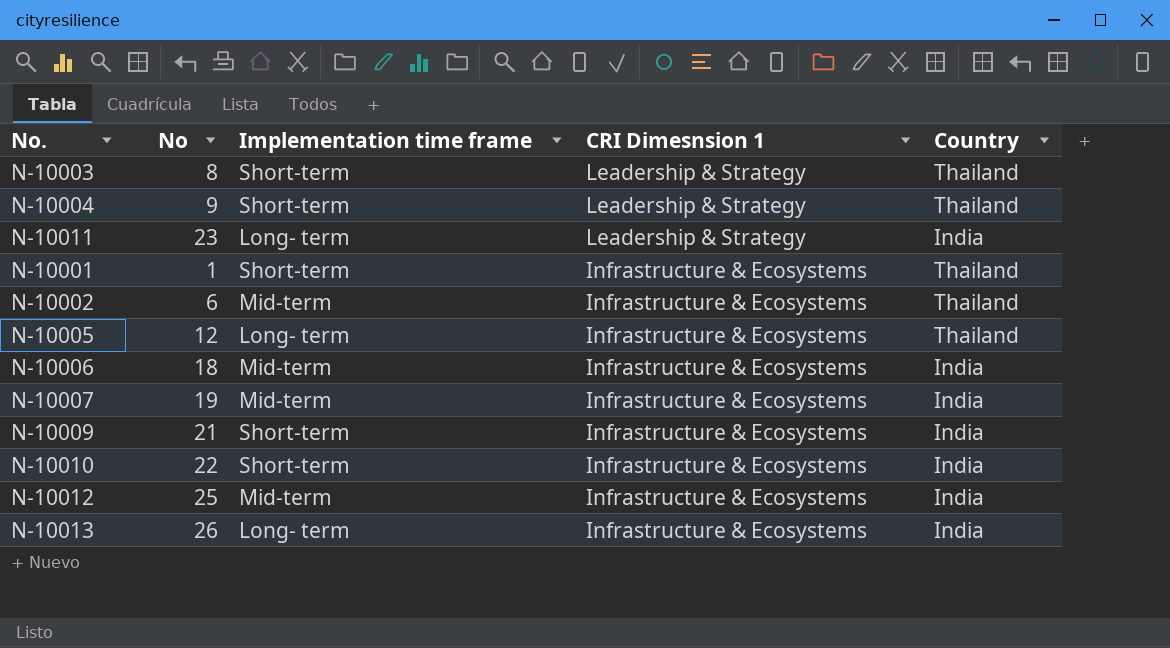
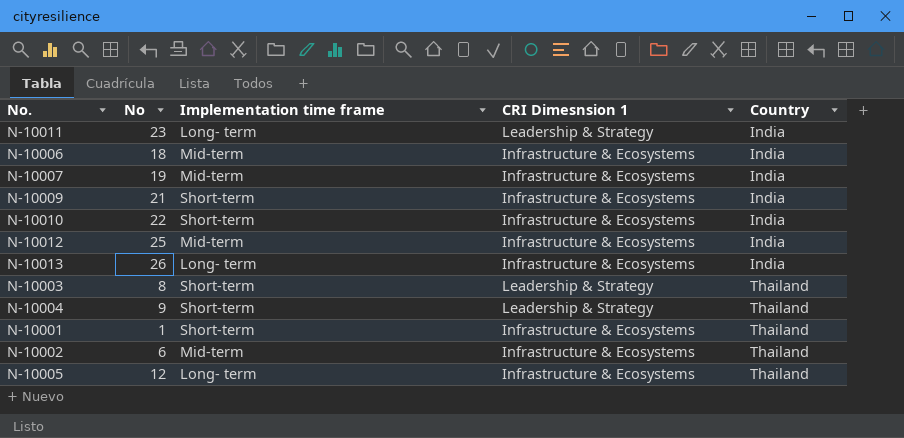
row order: CRI Dimesnsion 1 descending -> Country ascending

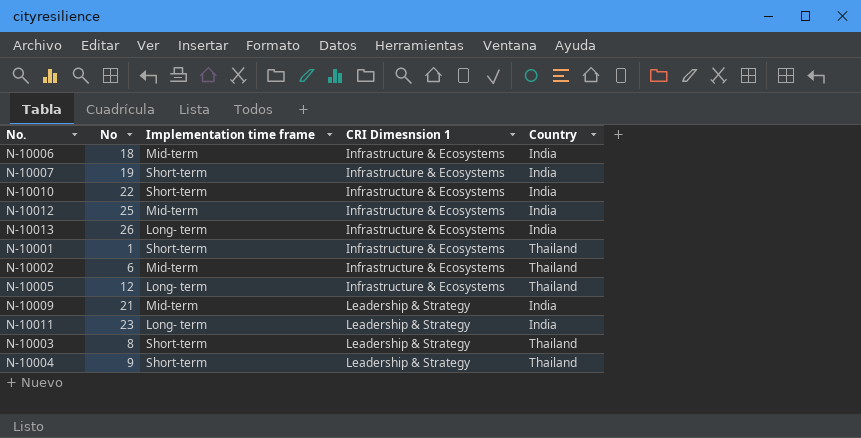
row order: Country ascending -> CRI Dimesnsion 1 ascending
N-10007 | Implementation time frame: Mid-term -> Short-term
N-10009 | Implementation time frame: Short-term -> Mid-term
N-10009 | CRI Dimesnsion 1: Infrastructure & Ecosystems -> Leadership & Strategy

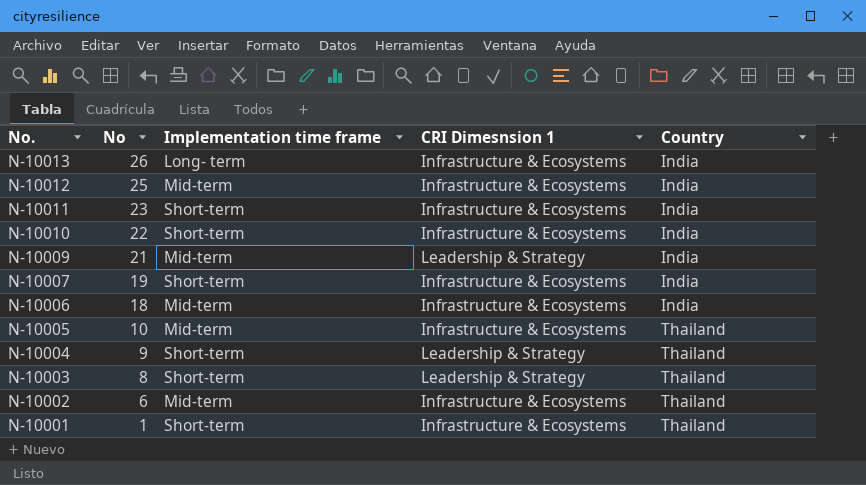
row order: CRI Dimesnsion 1 ascending -> No. descending
N-10011 | Implementation time frame: Long- term -> Short-term
N-10011 | CRI Dimesnsion 1: Leadership & Strategy -> Infrastructure & Ecosystems
N-10005 | No: 12 -> 10
N-10005 | Implementation time frame: Long- term -> Mid-term

